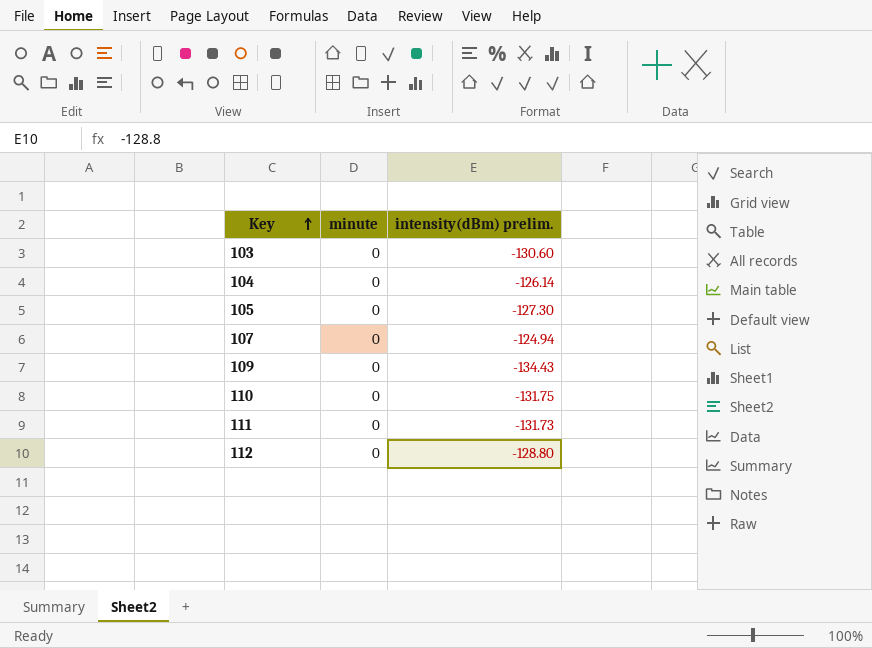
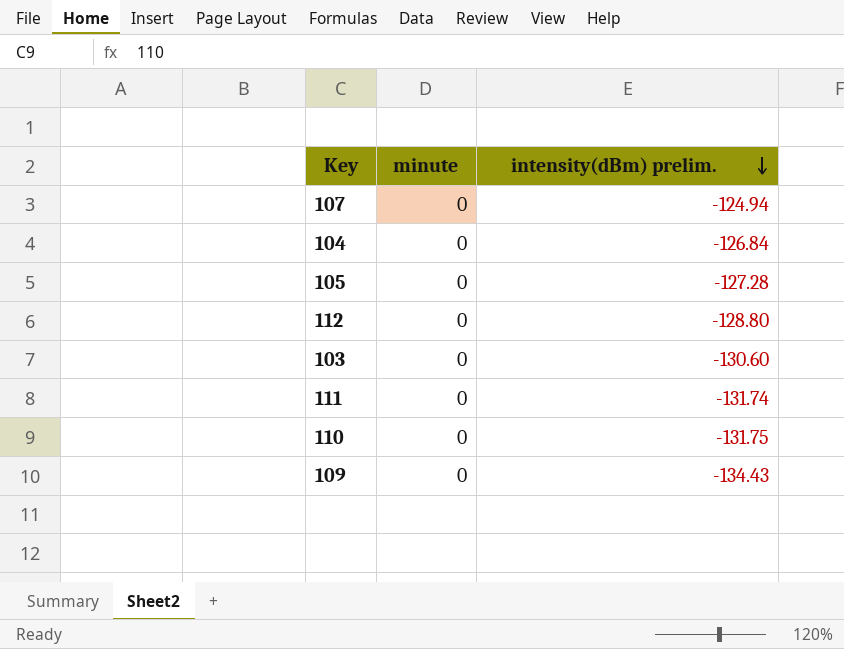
row order: Key ascending -> intensity(dBm) prelim. descending
104 | intensity(dBm) prelim.: -126.14 -> -126.84
105 | intensity(dBm) prelim.: -127.30 -> -127.28
111 | intensity(dBm) prelim.: -131.73 -> -131.74

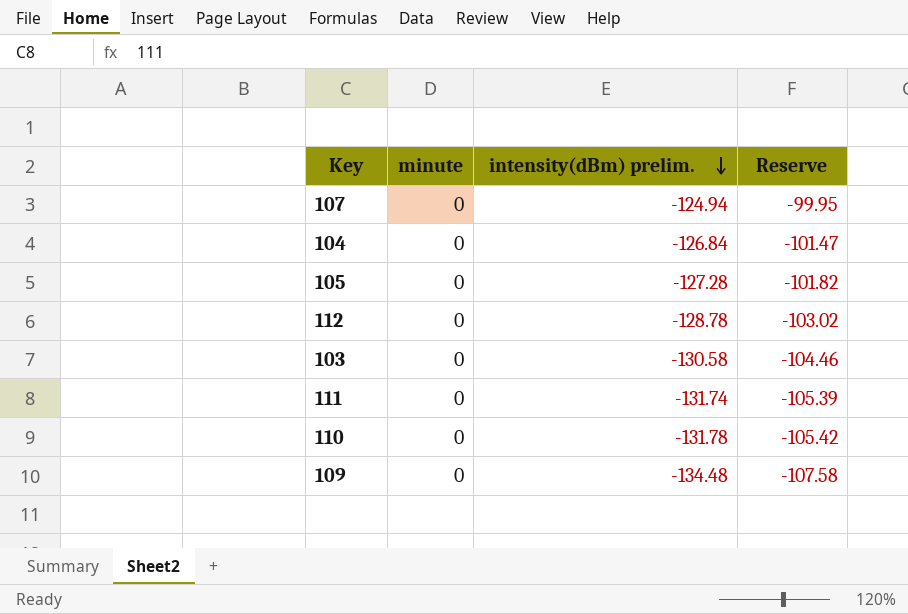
column Reserve | formula: none -> [intensity(dBm) prelim.] * 0.8
112 | intensity(dBm) prelim.: -128.80 -> -128.78
103 | intensity(dBm) prelim.: -130.60 -> -130.58
110 | intensity(dBm) prelim.: -131.75 -> -131.78
109 | intensity(dBm) prelim.: -134.43 -> -134.48

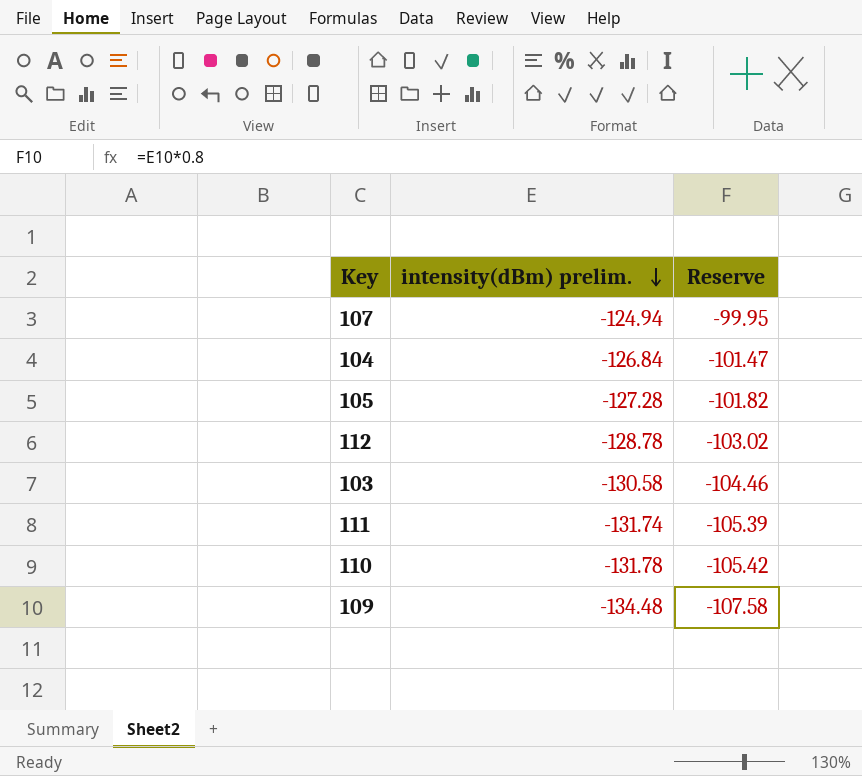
column minute | position: 2 -> none

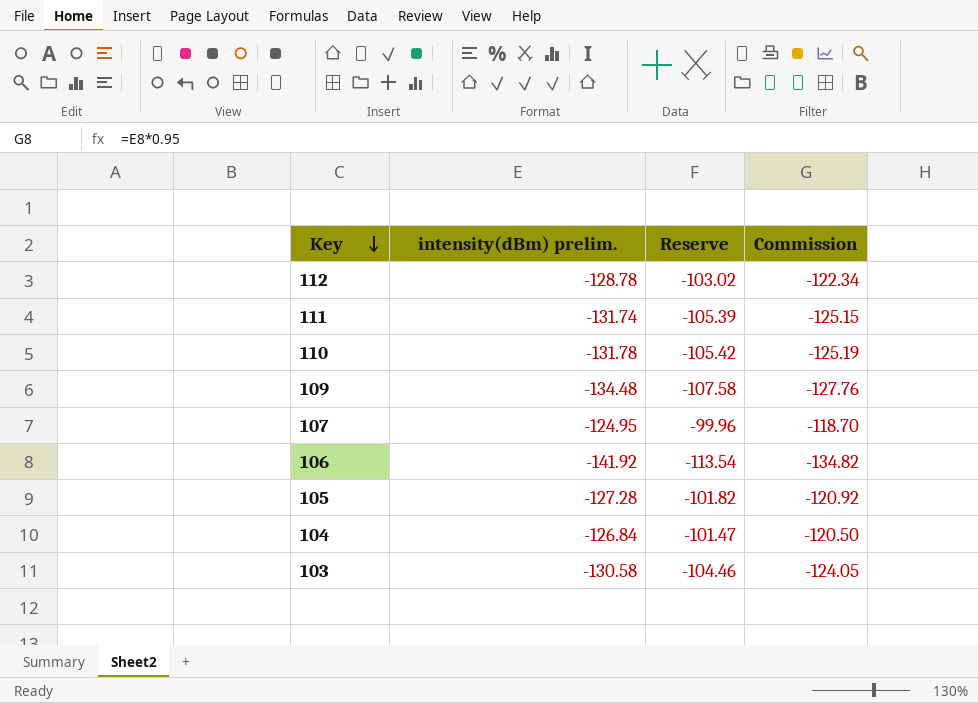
row order: intensity(dBm) prelim. descending -> Key descending
column Commission | formula: none -> [intensity(dBm) prelim.] * 0.95
107 | intensity(dBm) prelim.: -124.94 -> -124.95
107 | Reserve: -99.95 -> -99.96
row 106: none -> -141.92 | -113.54 | -134.82

